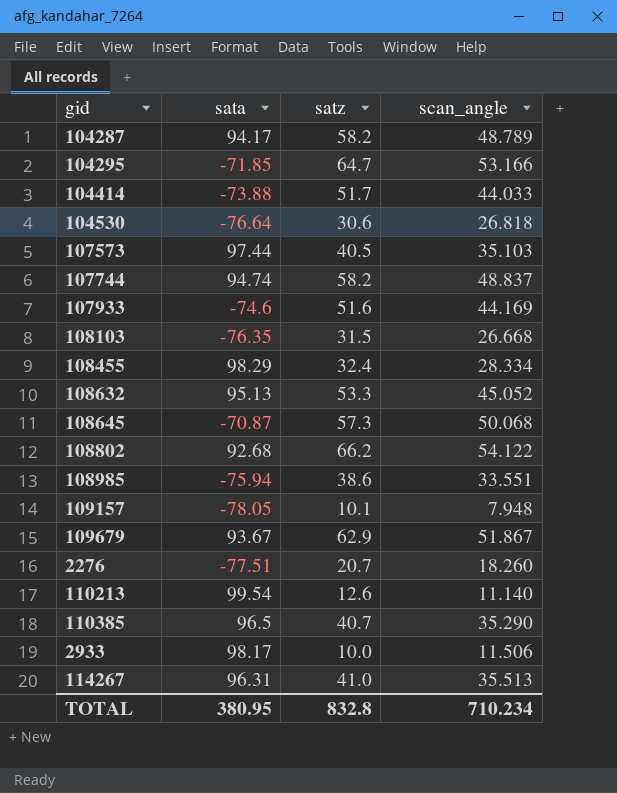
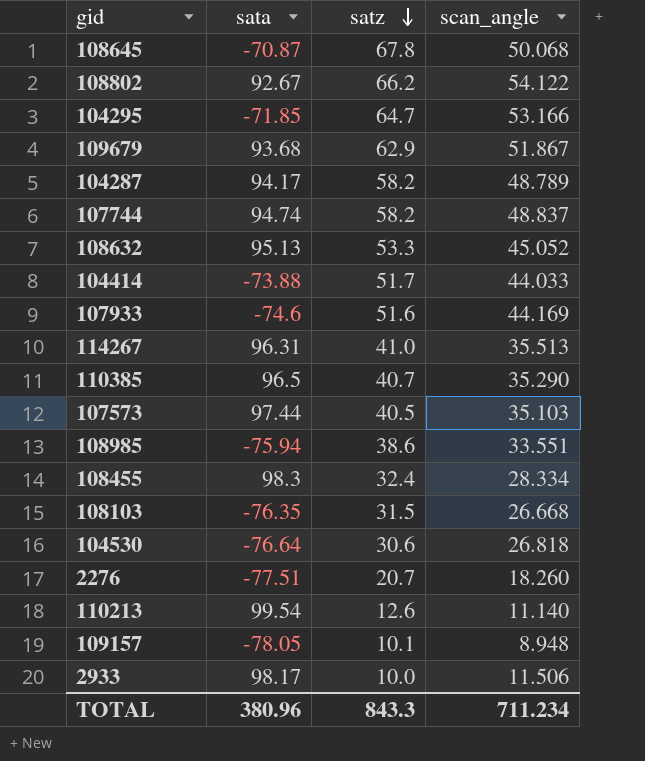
row order: none -> satz descending
108645 | satz: 57.3 -> 67.8
108802 | sata: 92.68 -> 92.67
109679 | sata: 93.67 -> 93.68
108455 | sata: 98.29 -> 98.3
109157 | scan_angle: 7.948 -> 8.948
TOTAL | sata: 380.95 -> 380.96
TOTAL | satz: 832.8 -> 843.3
TOTAL | scan_angle: 710.234 -> 711.234

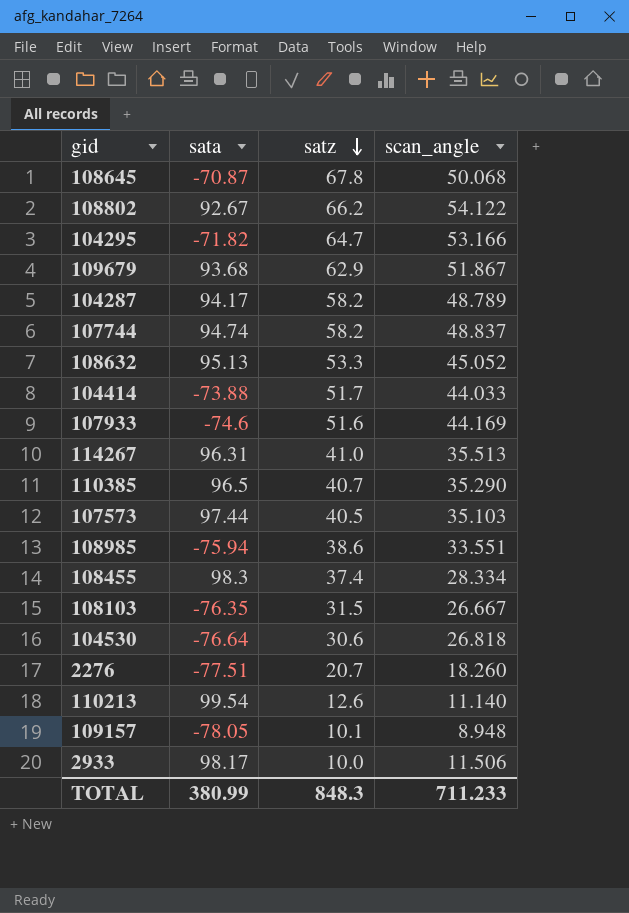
104295 | sata: -71.85 -> -71.82
108455 | satz: 32.4 -> 37.4
108103 | scan_angle: 26.668 -> 26.667
TOTAL | sata: 380.96 -> 380.99
TOTAL | satz: 843.3 -> 848.3
TOTAL | scan_angle: 711.234 -> 711.233

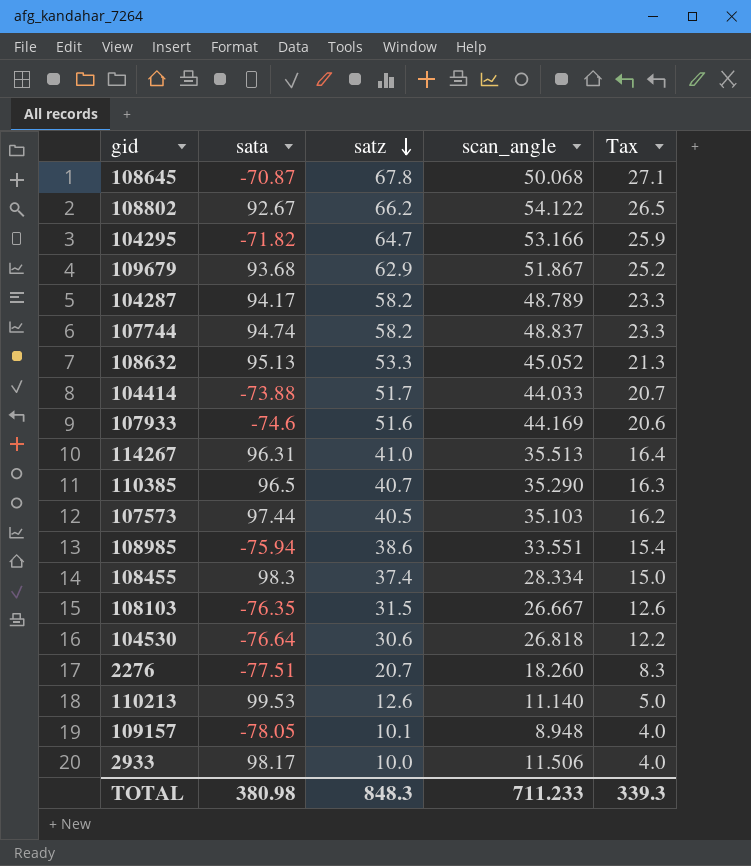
column Tax | formula: none -> [satz] * 0.4
110213 | sata: 99.54 -> 99.53
TOTAL | sata: 380.99 -> 380.98

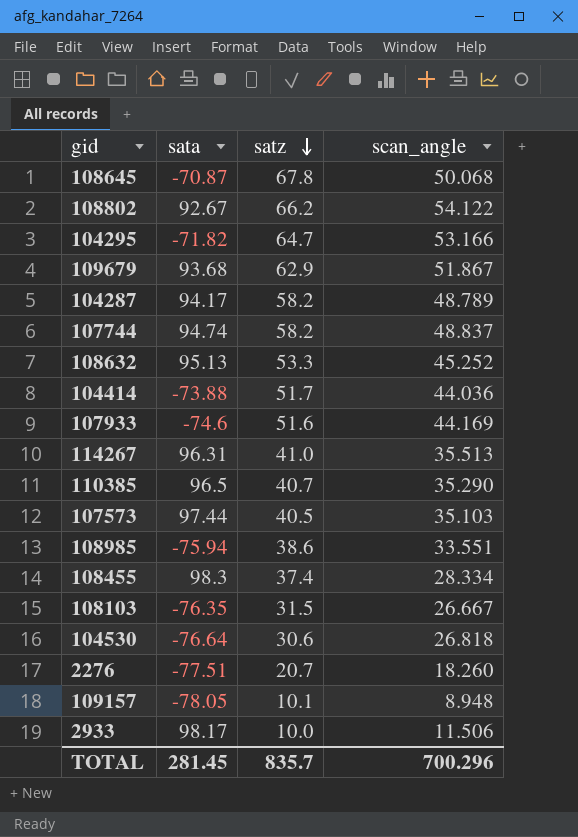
column Tax | formula: [satz] * 0.4 -> none
row 110213: 99.53 | 12.6 | 11.140 | 5.0 -> none
108632 | scan_angle: 45.052 -> 45.252
104414 | scan_angle: 44.033 -> 44.036
TOTAL | sata: 380.98 -> 281.45
TOTAL | satz: 848.3 -> 835.7
TOTAL | scan_angle: 711.233 -> 700.296

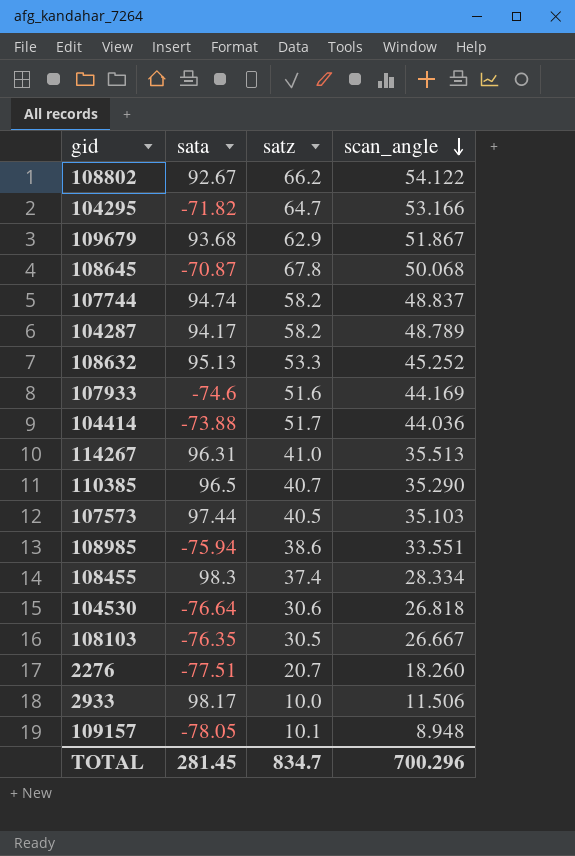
row order: satz descending -> scan_angle descending
108103 | satz: 31.5 -> 30.5
TOTAL | satz: 835.7 -> 834.7

